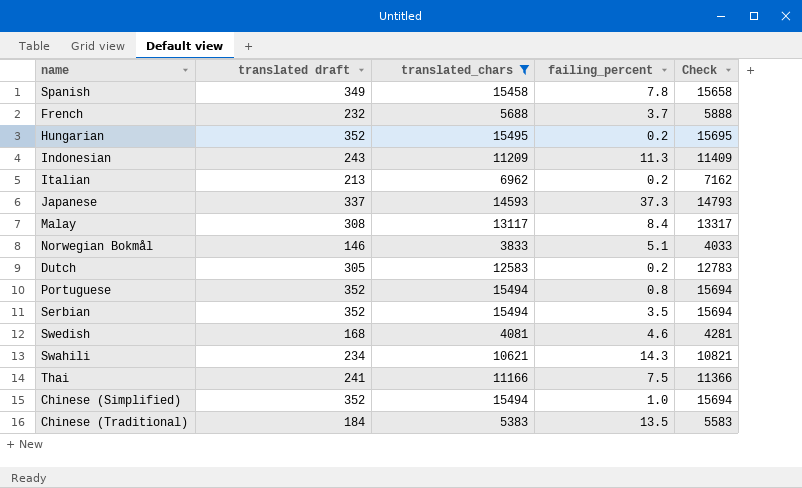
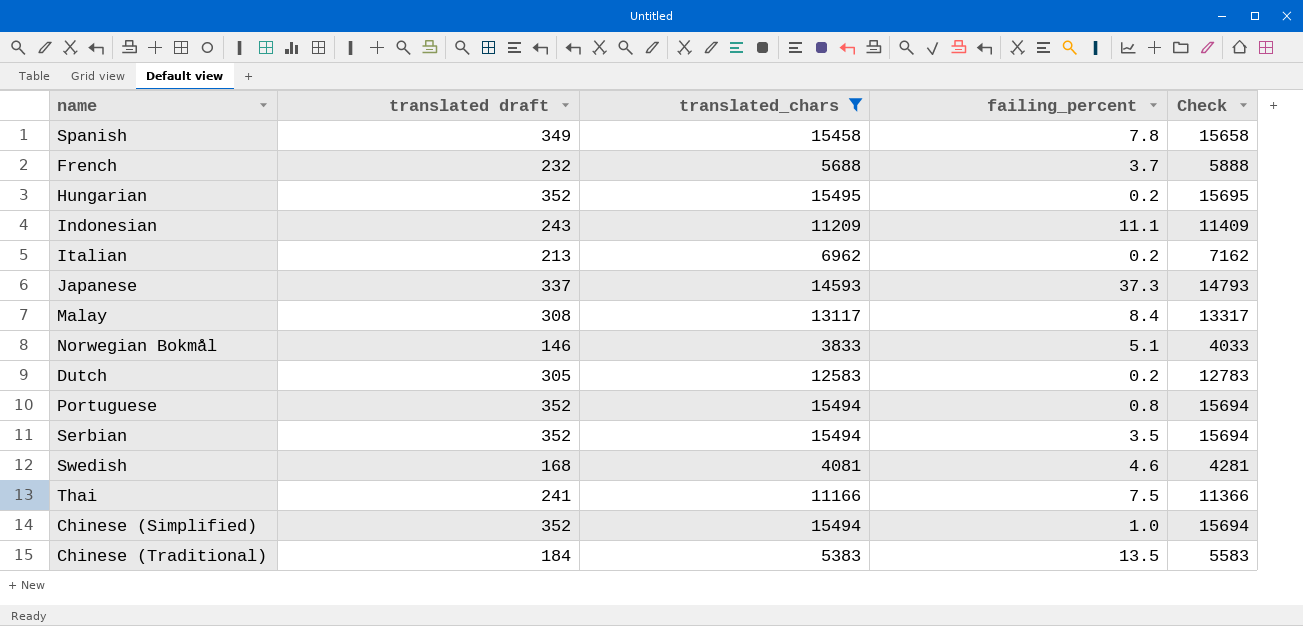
row Swahili: 234 | 10621 | 14.3 | 10821 -> none
Indonesian | failing_percent: 11.3 -> 11.1

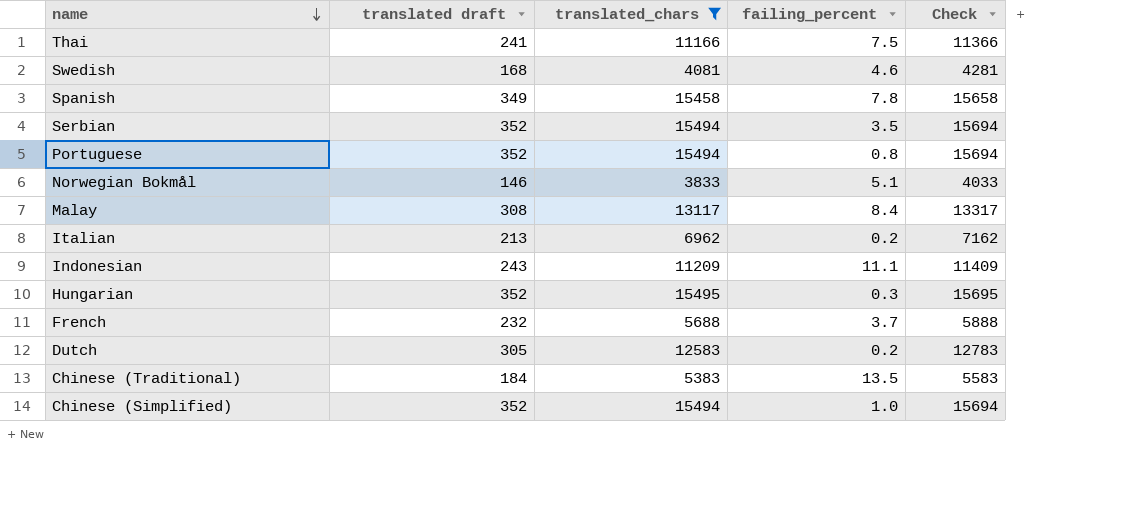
row order: none -> name descending
row Japanese: 337 | 14593 | 37.3 | 14793 -> none
Hungarian | failing_percent: 0.2 -> 0.3

